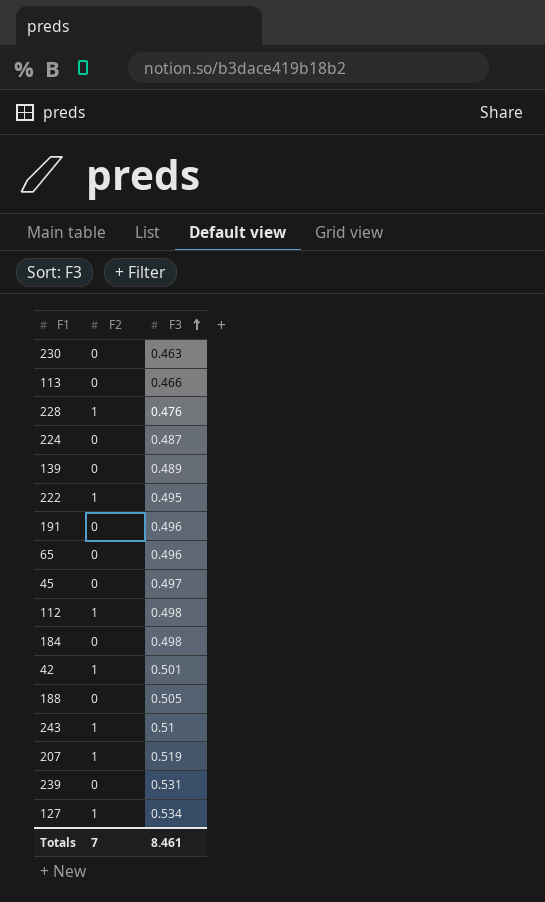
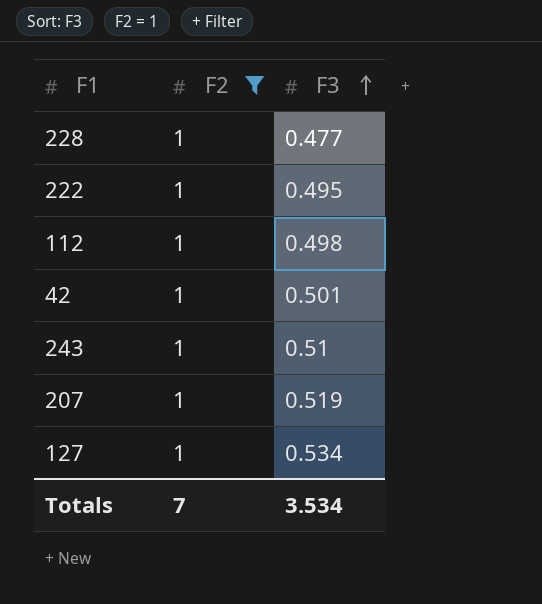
filter: none -> F2 = 1
228 | F3: 0.476 -> 0.477
Totals | F3: 8.461 -> 3.534

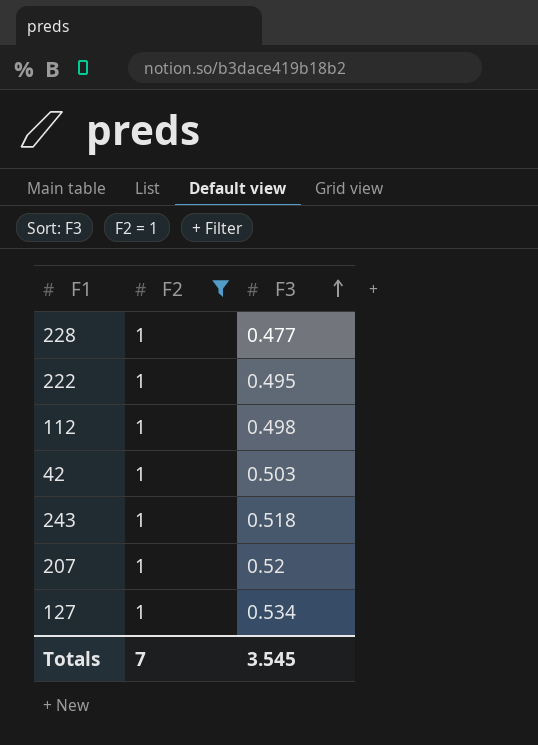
42 | F3: 0.501 -> 0.503
243 | F3: 0.51 -> 0.518
207 | F3: 0.519 -> 0.52
Totals | F3: 3.534 -> 3.545

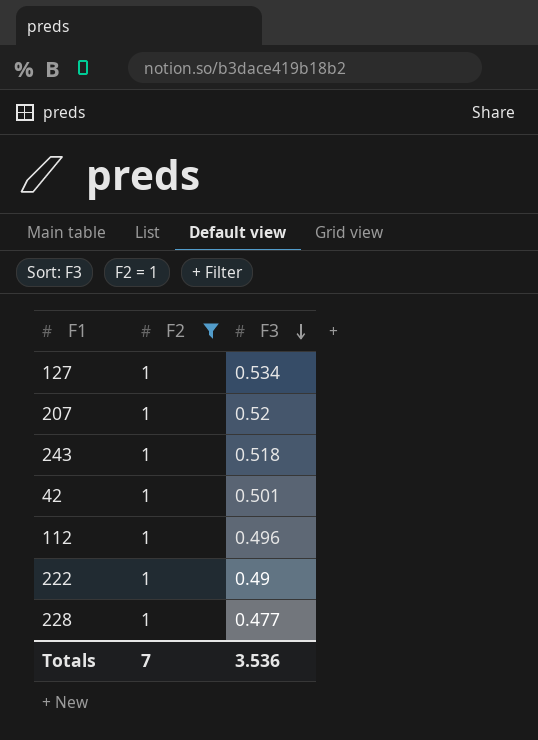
row order: F3 ascending -> F3 descending
42 | F3: 0.503 -> 0.501
112 | F3: 0.498 -> 0.496
222 | F3: 0.495 -> 0.49
Totals | F3: 3.545 -> 3.536

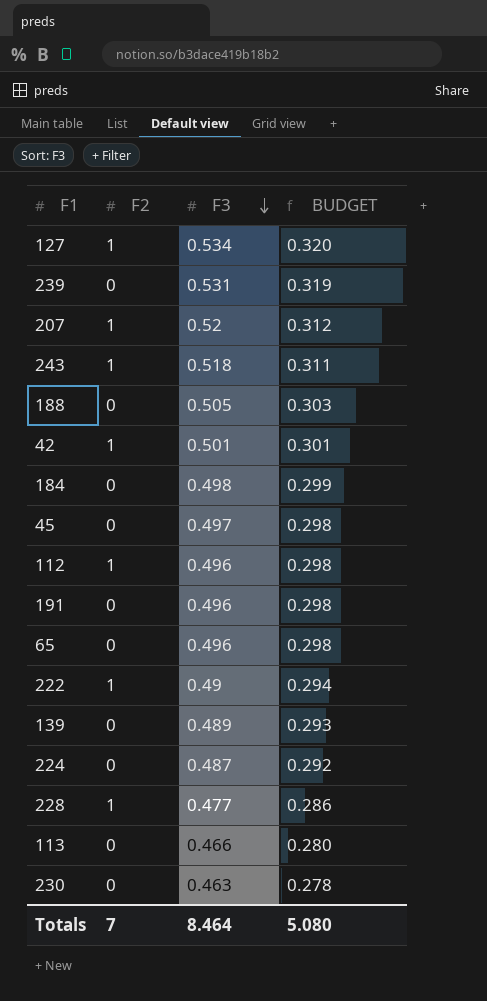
filter: F2 = 1 -> none
column BUDGET | formula: none -> [F3] * 0.6
Totals | F3: 3.536 -> 8.464

